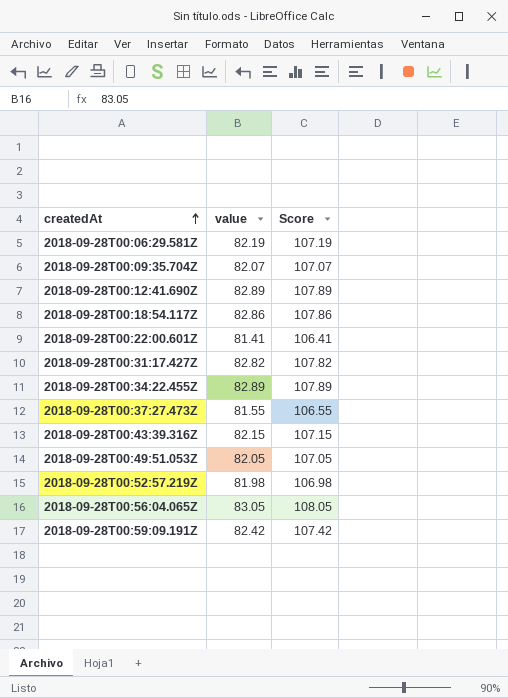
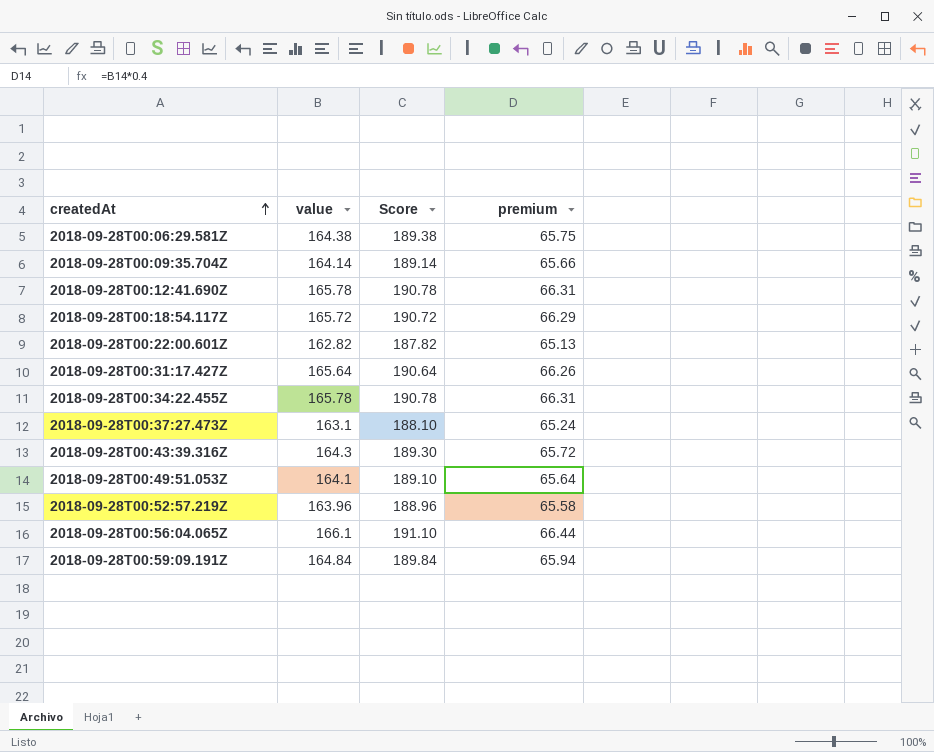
column premium | formula: none -> [value] * 0.4
2018-09-28T00:06:29.581Z | value: 82.19 -> 164.38
2018-09-28T00:06:29.581Z | Score: 107.19 -> 189.38
2018-09-28T00:09:35.704Z | value: 82.07 -> 164.14
2018-09-28T00:09:35.704Z | Score: 107.07 -> 189.14
2018-09-28T00:12:41.690Z | value: 82.89 -> 165.78
2018-09-28T00:12:41.690Z | Score: 107.89 -> 190.78
2018-09-28T00:18:54.117Z | value: 82.86 -> 165.72
2018-09-28T00:18:54.117Z | Score: 107.86 -> 190.72
2018-09-28T00:22:00.601Z | value: 81.41 -> 162.82
2018-09-28T00:22:00.601Z | Score: 106.41 -> 187.82
2018-09-28T00:31:17.427Z | value: 82.82 -> 165.64
2018-09-28T00:31:17.427Z | Score: 107.82 -> 190.64
2018-09-28T00:34:22.455Z | value: 82.89 -> 165.78
2018-09-28T00:34:22.455Z | Score: 107.89 -> 190.78
2018-09-28T00:37:27.473Z | value: 81.55 -> 163.1
2018-09-28T00:37:27.473Z | Score: 106.55 -> 188.10
2018-09-28T00:43:39.316Z | value: 82.15 -> 164.3
2018-09-28T00:43:39.316Z | Score: 107.15 -> 189.30
2018-09-28T00:49:51.053Z | value: 82.05 -> 164.1
2018-09-28T00:49:51.053Z | Score: 107.05 -> 189.10
2018-09-28T00:52:57.219Z | value: 81.98 -> 163.96
2018-09-28T00:52:57.219Z | Score: 106.98 -> 188.96
2018-09-28T00:56:04.065Z | value: 83.05 -> 166.1
2018-09-28T00:56:04.065Z | Score: 108.05 -> 191.10
2018-09-28T00:59:09.191Z | value: 82.42 -> 164.84
2018-09-28T00:59:09.191Z | Score: 107.42 -> 189.84

